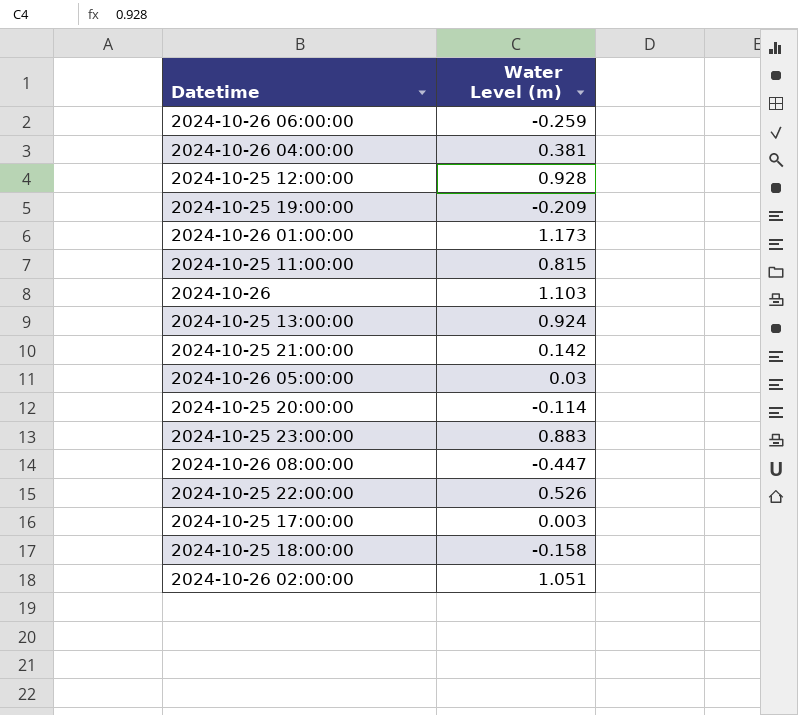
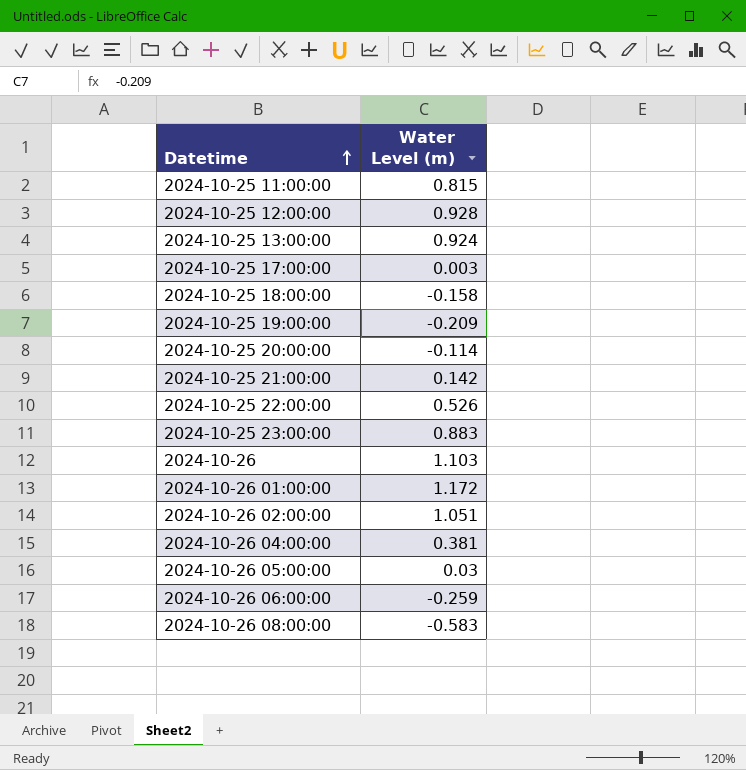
row order: none -> Datetime ascending
2024-10-26 01:00:00 | Water Level (m): 1.173 -> 1.172
2024-10-26 08:00:00 | Water Level (m): -0.447 -> -0.583

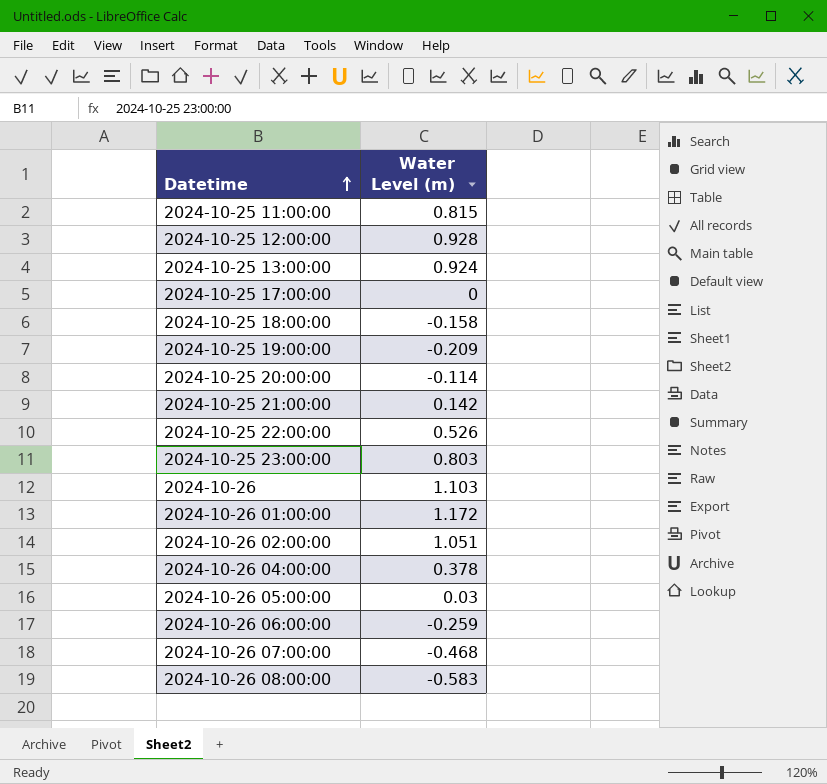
2024-10-25 17:00:00 | Water Level (m): 0.003 -> 0
2024-10-25 23:00:00 | Water Level (m): 0.883 -> 0.803
2024-10-26 04:00:00 | Water Level (m): 0.381 -> 0.378
row 2024-10-26 07:00:00: none -> -0.468

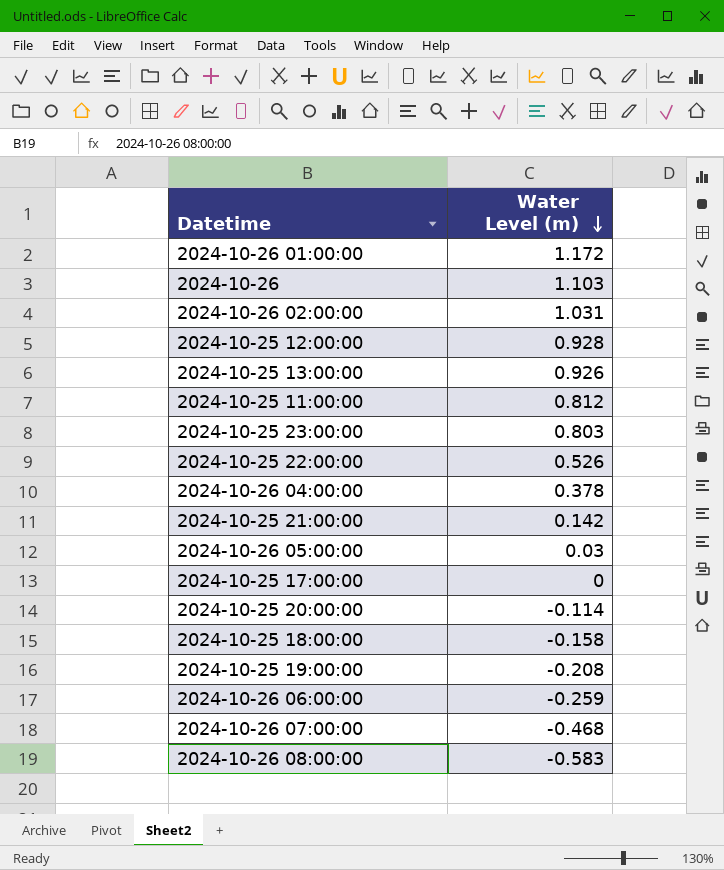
row order: Datetime ascending -> Water Level (m) descending
2024-10-26 02:00:00 | Water Level (m): 1.051 -> 1.031
2024-10-25 13:00:00 | Water Level (m): 0.924 -> 0.926
2024-10-25 11:00:00 | Water Level (m): 0.815 -> 0.812
2024-10-25 19:00:00 | Water Level (m): -0.209 -> -0.208

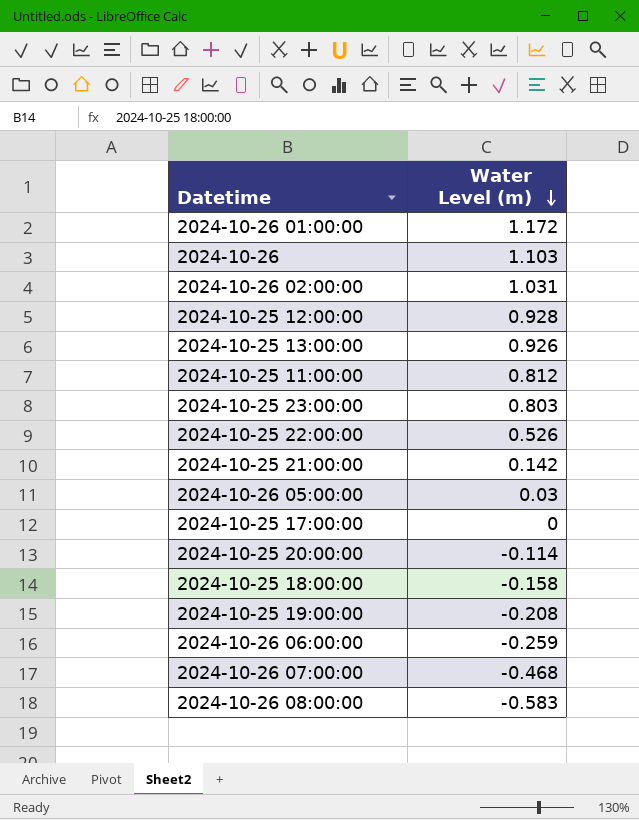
row 2024-10-26 04:00:00: 0.378 -> none

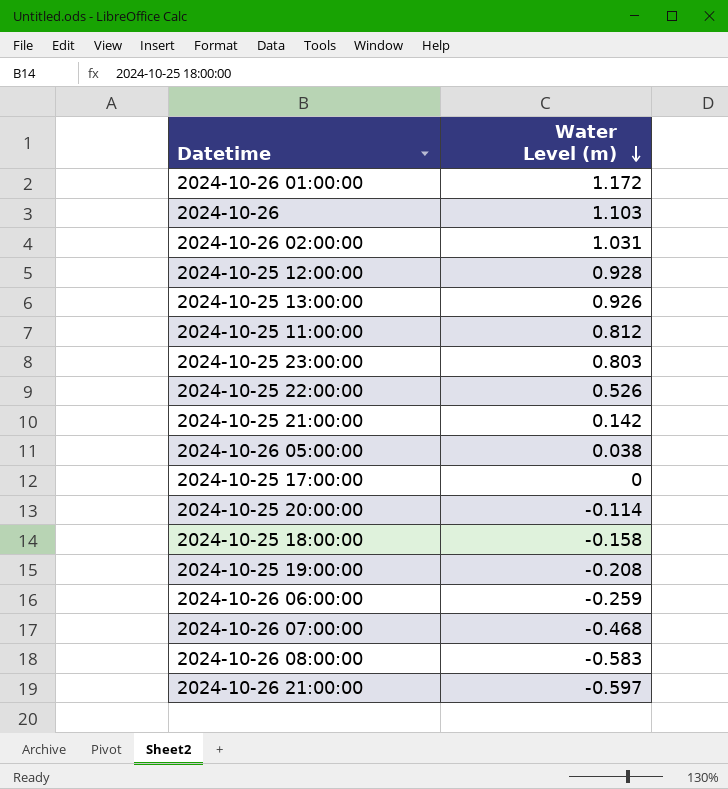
2024-10-26 05:00:00 | Water Level (m): 0.03 -> 0.038
row 2024-10-26 21:00:00: none -> -0.597

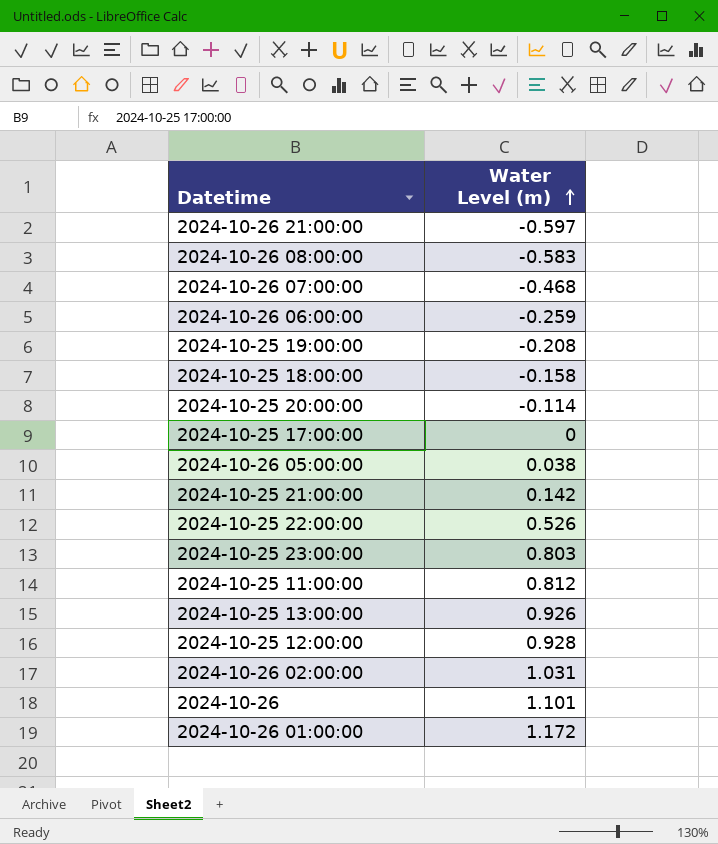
row order: Water Level (m) descending -> Water Level (m) ascending
2024-10-26 | Water Level (m): 1.103 -> 1.101

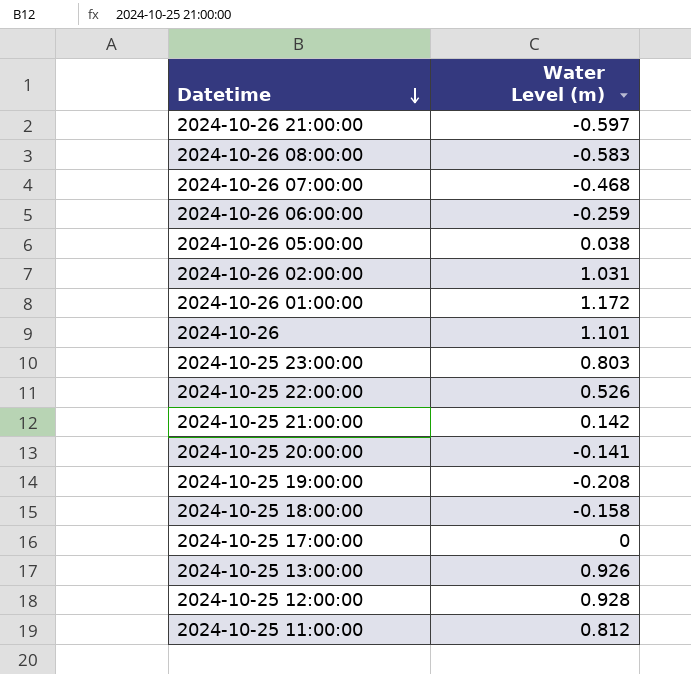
row order: Water Level (m) ascending -> Datetime descending
2024-10-25 20:00:00 | Water Level (m): -0.114 -> -0.141

